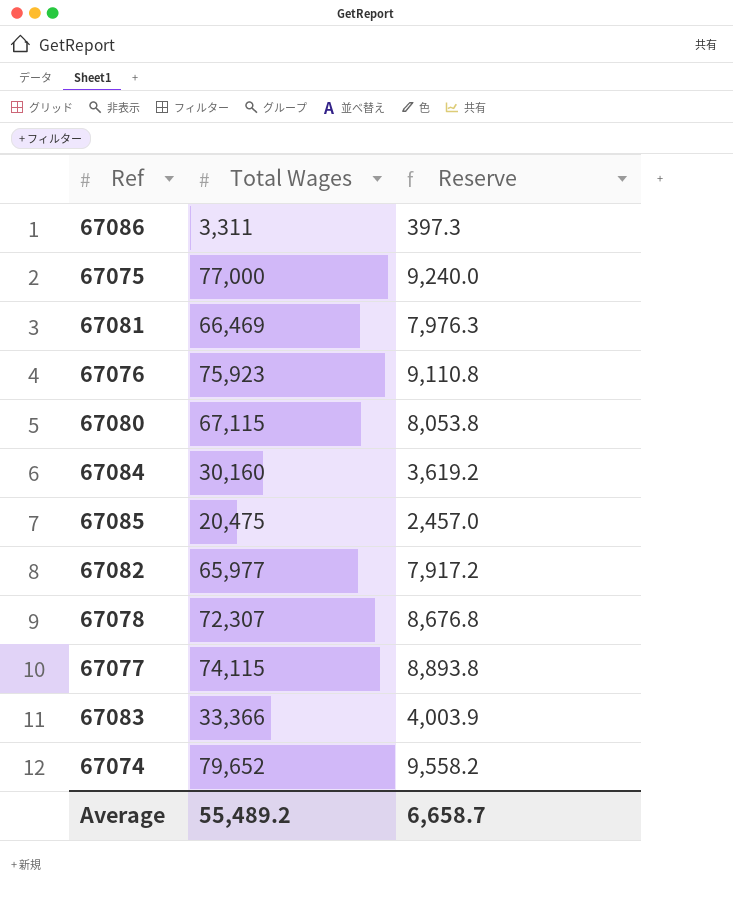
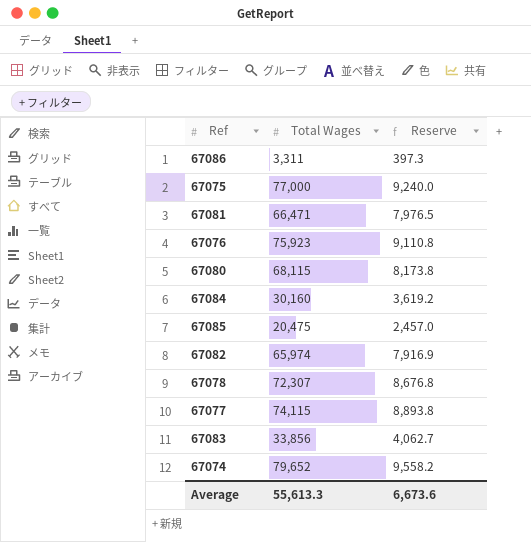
67081 | Total Wages: 66,469 -> 66,471
67081 | Reserve: 7,976.3 -> 7,976.5
67080 | Total Wages: 67,115 -> 68,115
67080 | Reserve: 8,053.8 -> 8,173.8
67082 | Total Wages: 65,977 -> 65,974
67082 | Reserve: 7,917.2 -> 7,916.9
67083 | Total Wages: 33,366 -> 33,856
67083 | Reserve: 4,003.9 -> 4,062.7
Average | Total Wages: 55,489.2 -> 55,613.3
Average | Reserve: 6,658.7 -> 6,673.6

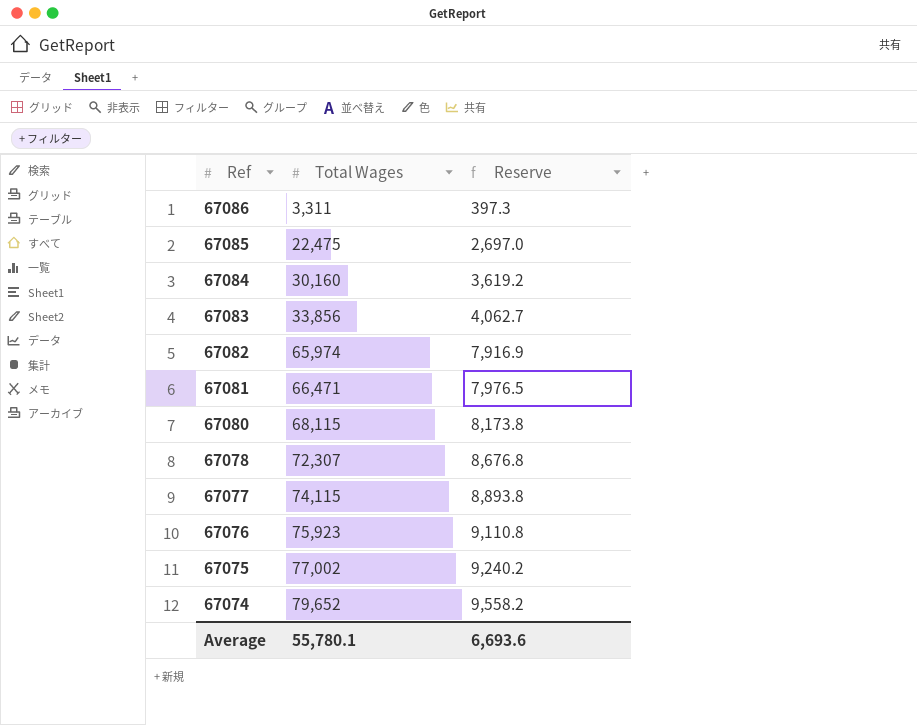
row order: none -> Ref descending
67085 | Total Wages: 20,475 -> 22,475
67085 | Reserve: 2,457.0 -> 2,697.0
67075 | Total Wages: 77,000 -> 77,002
67075 | Reserve: 9,240.0 -> 9,240.2
Average | Total Wages: 55,613.3 -> 55,780.1
Average | Reserve: 6,673.6 -> 6,693.6

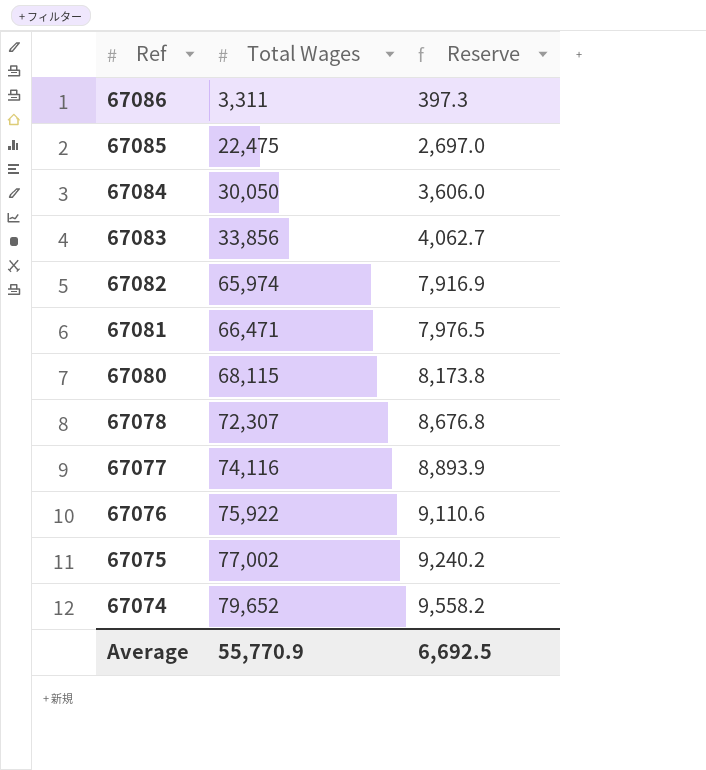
67084 | Total Wages: 30,160 -> 30,050
67084 | Reserve: 3,619.2 -> 3,606.0
67077 | Total Wages: 74,115 -> 74,116
67077 | Reserve: 8,893.8 -> 8,893.9
67076 | Total Wages: 75,923 -> 75,922
67076 | Reserve: 9,110.8 -> 9,110.6
Average | Total Wages: 55,780.1 -> 55,770.9
Average | Reserve: 6,693.6 -> 6,692.5

